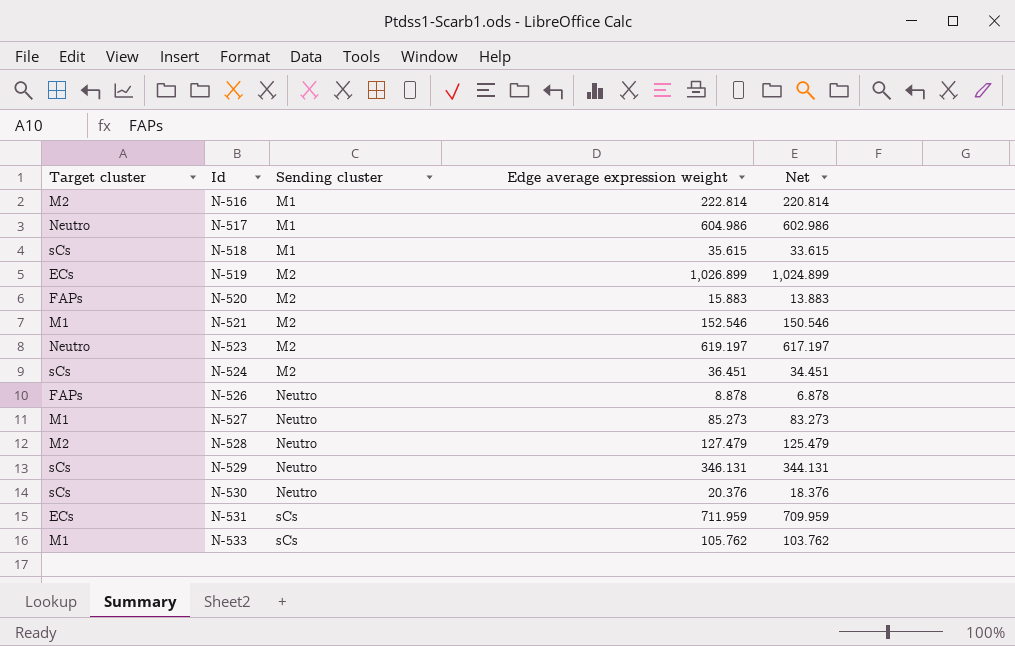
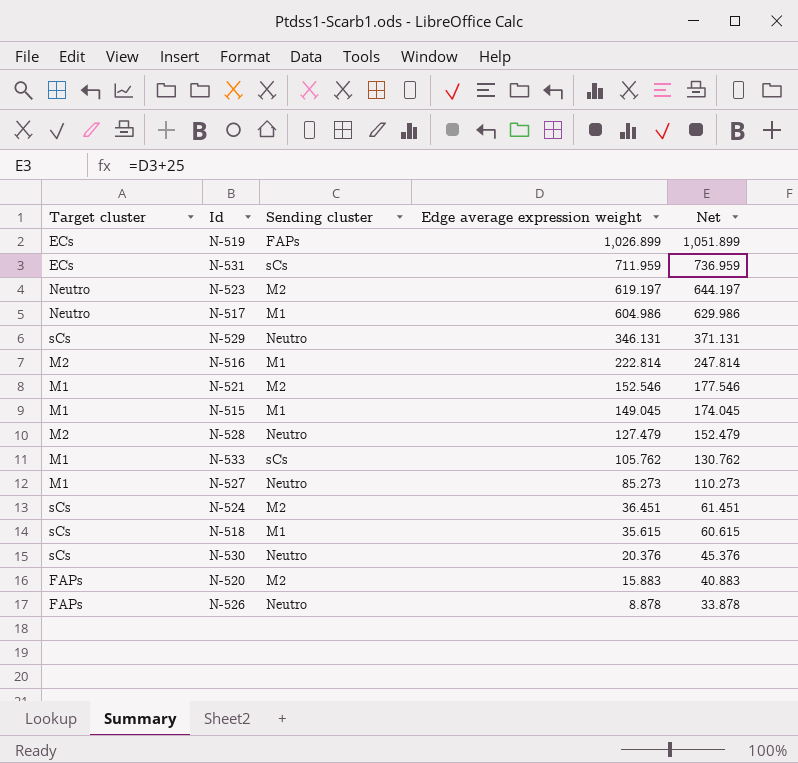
row order: Id ascending -> Edge average expression weight descending
column Net | formula: [Edge average expression weight] - 2 -> [Edge average expression weight] + 25
N-519 | Sending cluster: M2 -> FAPs
row N-515: none -> M1 | M1 | 149.045 | 174.045

